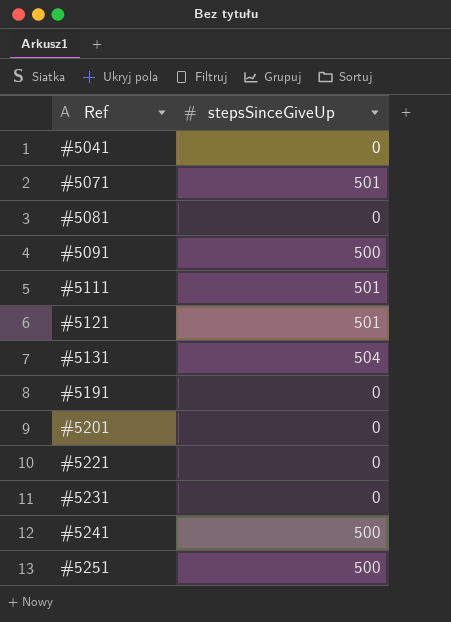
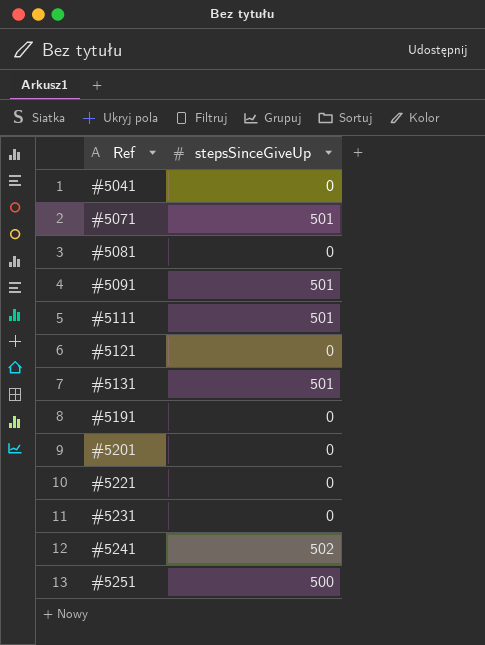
#5091 | stepsSinceGiveUp: 500 -> 501
#5121 | stepsSinceGiveUp: 501 -> 0
#5131 | stepsSinceGiveUp: 504 -> 501
#5241 | stepsSinceGiveUp: 500 -> 502

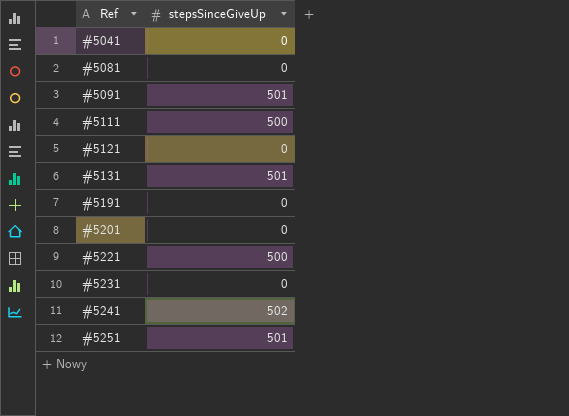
row #5071: 501 -> none
#5111 | stepsSinceGiveUp: 501 -> 500
#5221 | stepsSinceGiveUp: 0 -> 500
#5251 | stepsSinceGiveUp: 500 -> 501

